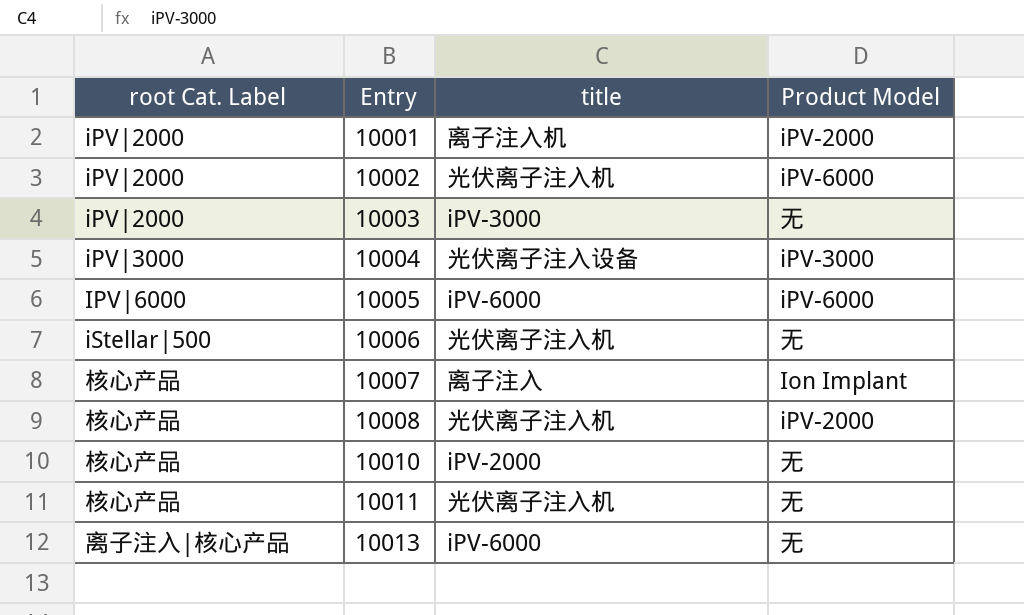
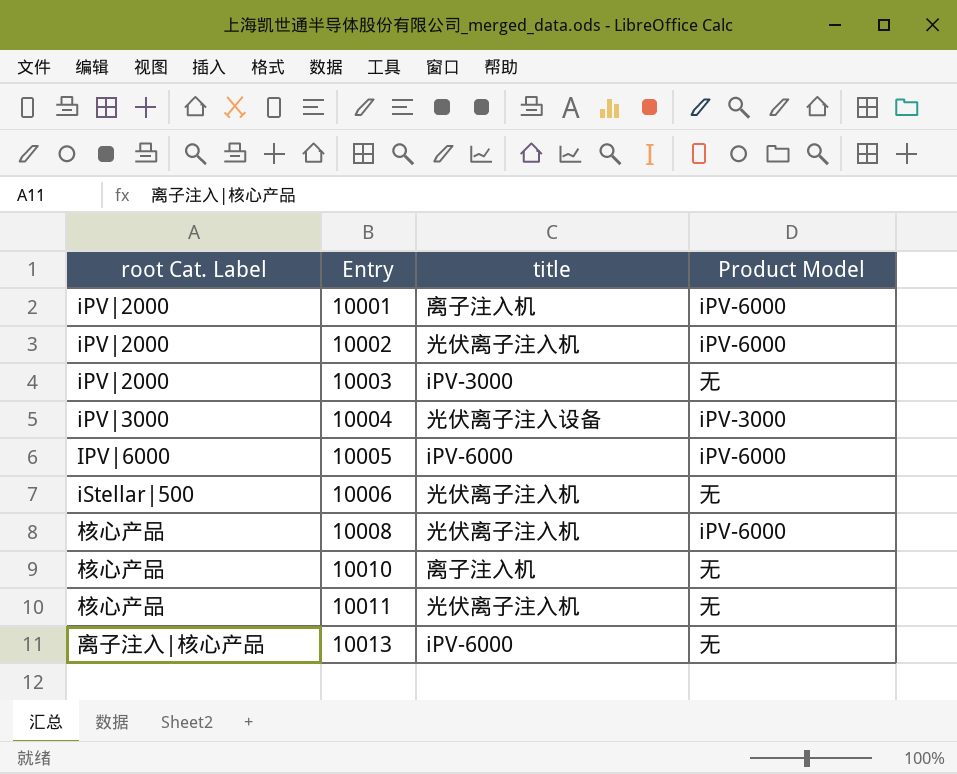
row 10007: 核心产品 | 离子注入 | Ion Implant -> none
10001 | Product Model: iPV-2000 -> iPV-6000
10008 | Product Model: iPV-2000 -> iPV-6000
10010 | title: iPV-2000 -> 离子注入机

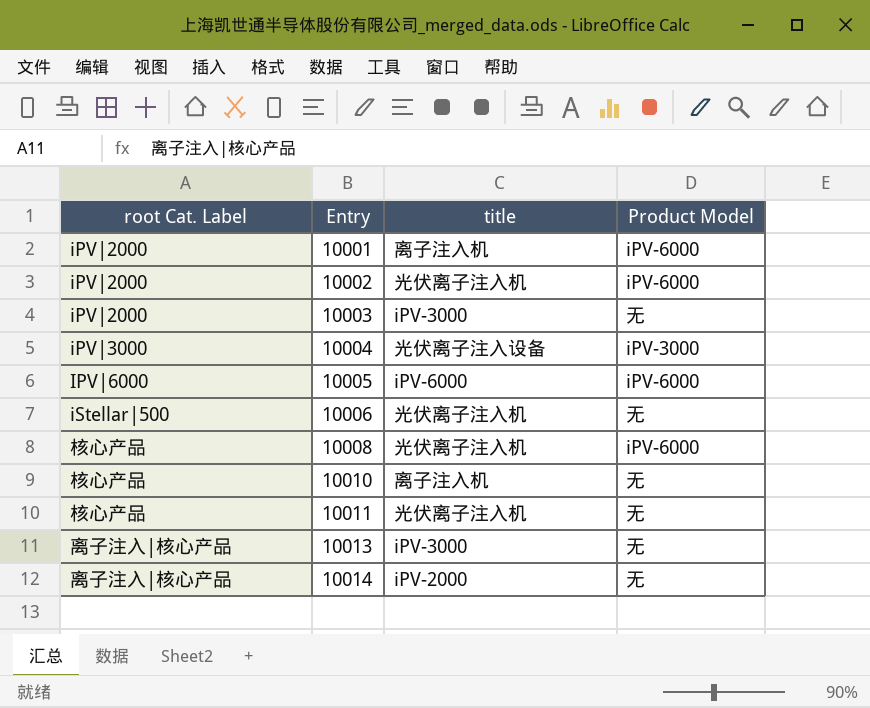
10013 | title: iPV-6000 -> iPV-3000
row 10014: none -> 离子注入|核心产品 | iPV-2000 | 无

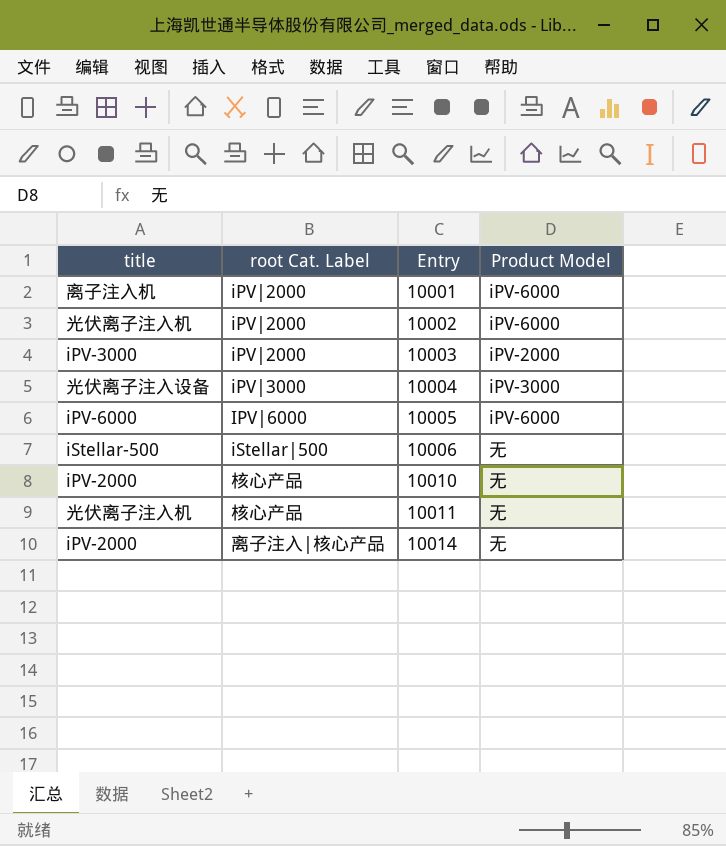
column title | position: 3 -> 1
row 10008: 核心产品 | 光伏离子注入机 | iPV-6000 -> none
row 10013: 离子注入|核心产品 | iPV-3000 | 无 -> none
10003 | Product Model: 无 -> iPV-2000
10006 | title: 光伏离子注入机 -> iStellar-500
10010 | title: 离子注入机 -> iPV-2000

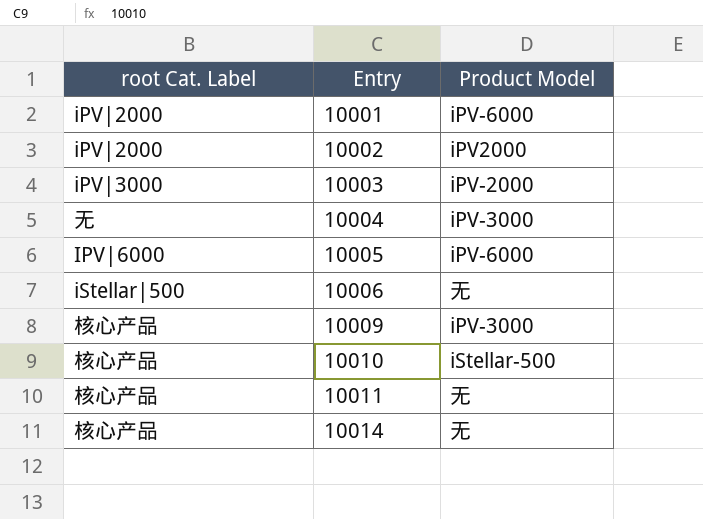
column title | position: 1 -> none
10002 | Product Model: iPV-6000 -> iPV2000
10003 | root Cat. Label: iPV|2000 -> iPV|3000
10004 | root Cat. Label: iPV|3000 -> 无
row 10009: none -> 核心产品 | iPV-3000
10010 | Product Model: 无 -> iStellar-500
10014 | root Cat. Label: 离子注入|核心产品 -> 核心产品

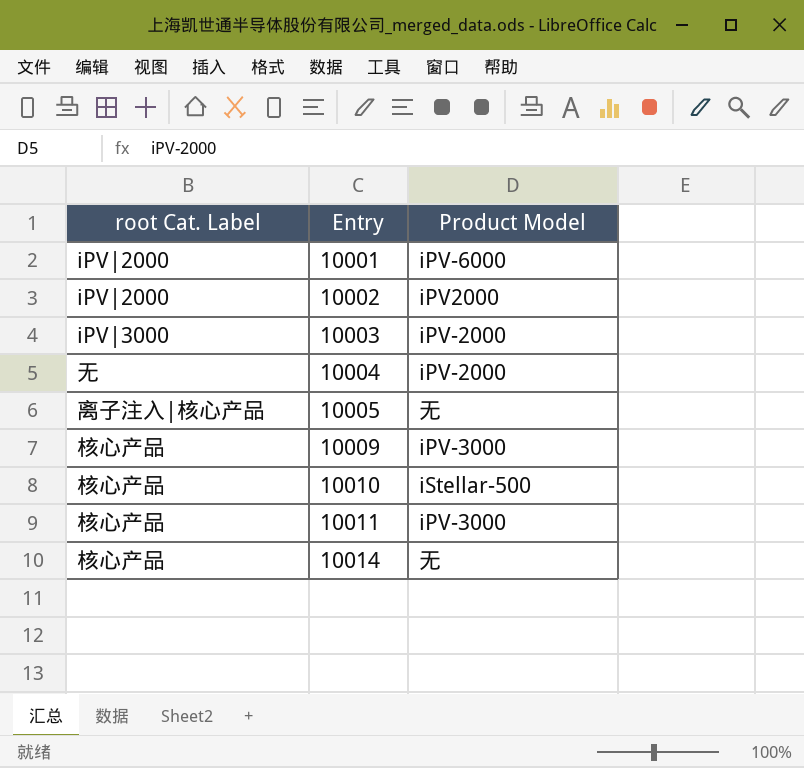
row 10006: iStellar|500 | 无 -> none
10004 | Product Model: iPV-3000 -> iPV-2000
10005 | root Cat. Label: IPV|6000 -> 离子注入|核心产品
10005 | Product Model: iPV-6000 -> 无
10011 | Product Model: 无 -> iPV-3000

